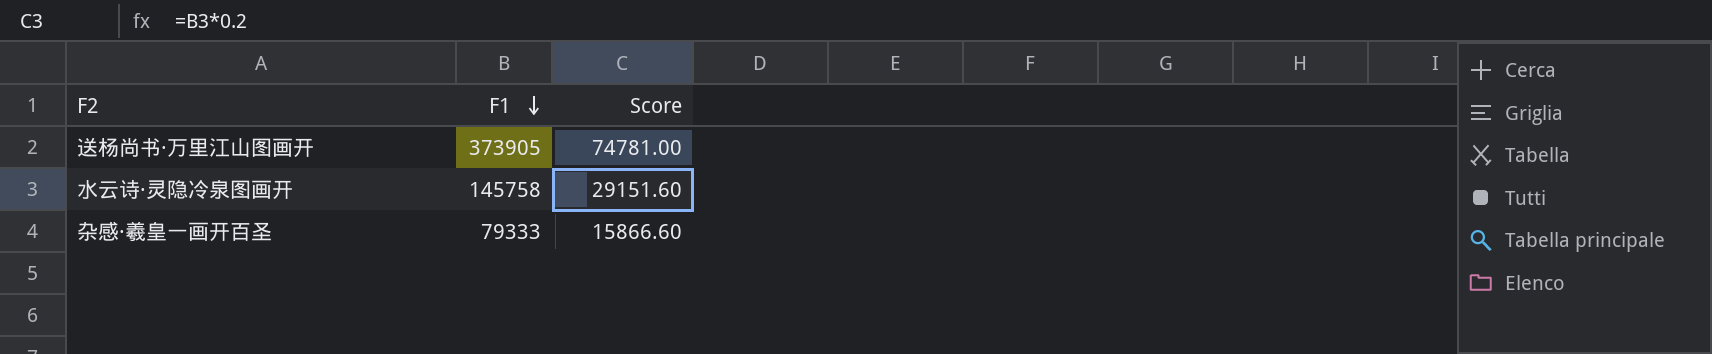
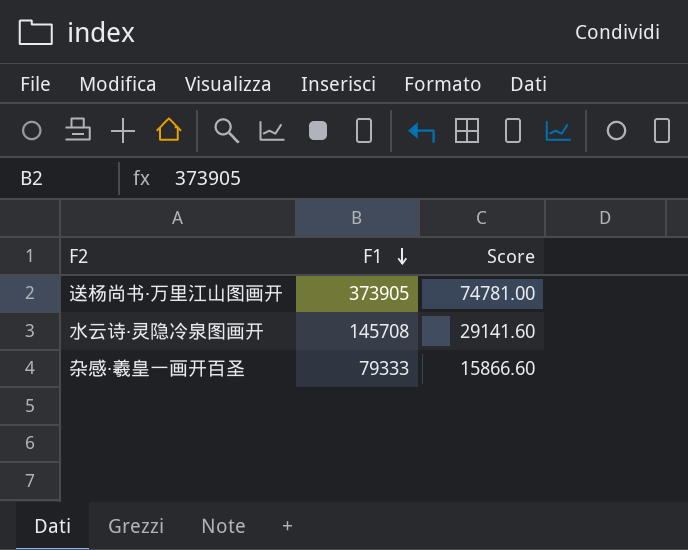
水云诗·灵隐冷泉图画开 | F1: 145758 -> 145708
水云诗·灵隐冷泉图画开 | Score: 29151.60 -> 29141.60

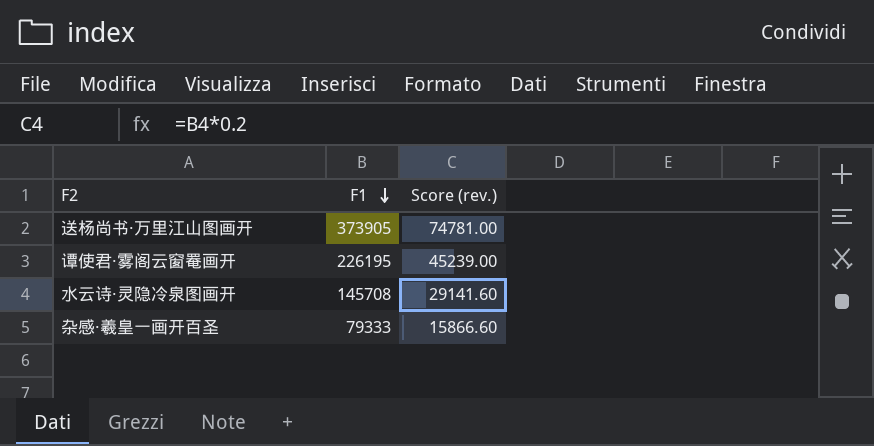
column name: Score -> Score (rev.)
row 谭使君·雾阁云窗罨画开: none -> 226195 | 45239.00

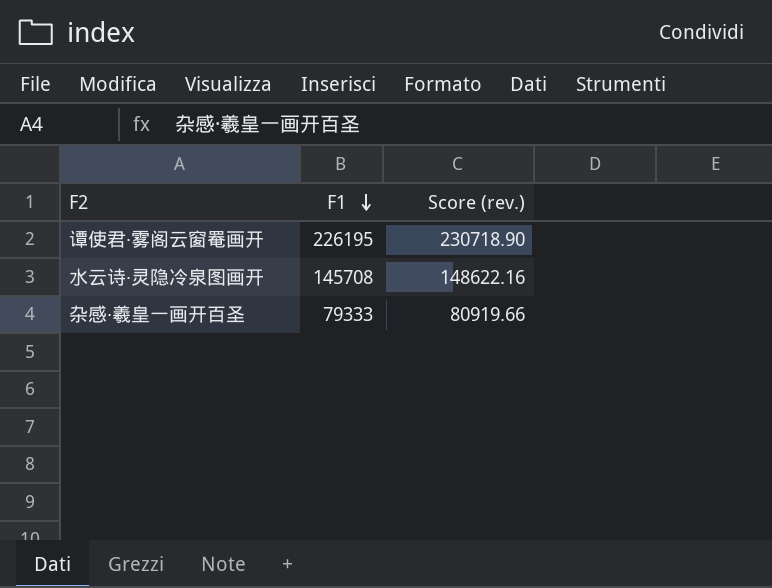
column Score (rev.) | formula: [F1] * 0.2 -> [F1] * 1.02
row 送杨尚书·万里江山图画开: 373905 | 74781.00 -> none

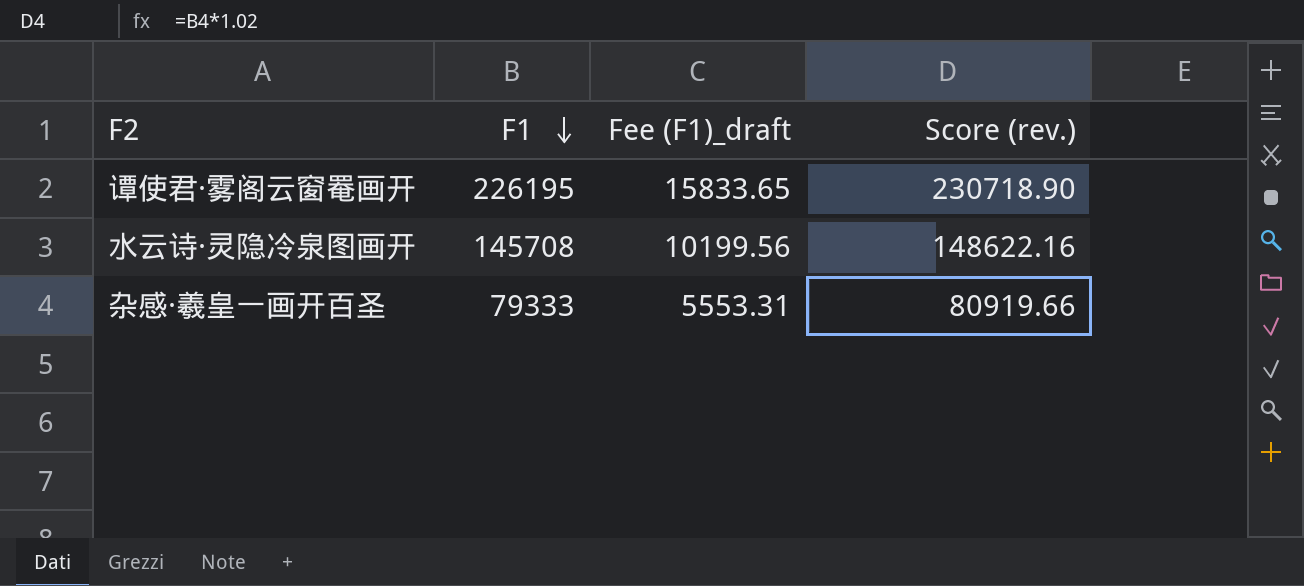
column Fee (F1)_draft | formula: none -> [F1] * 0.07

